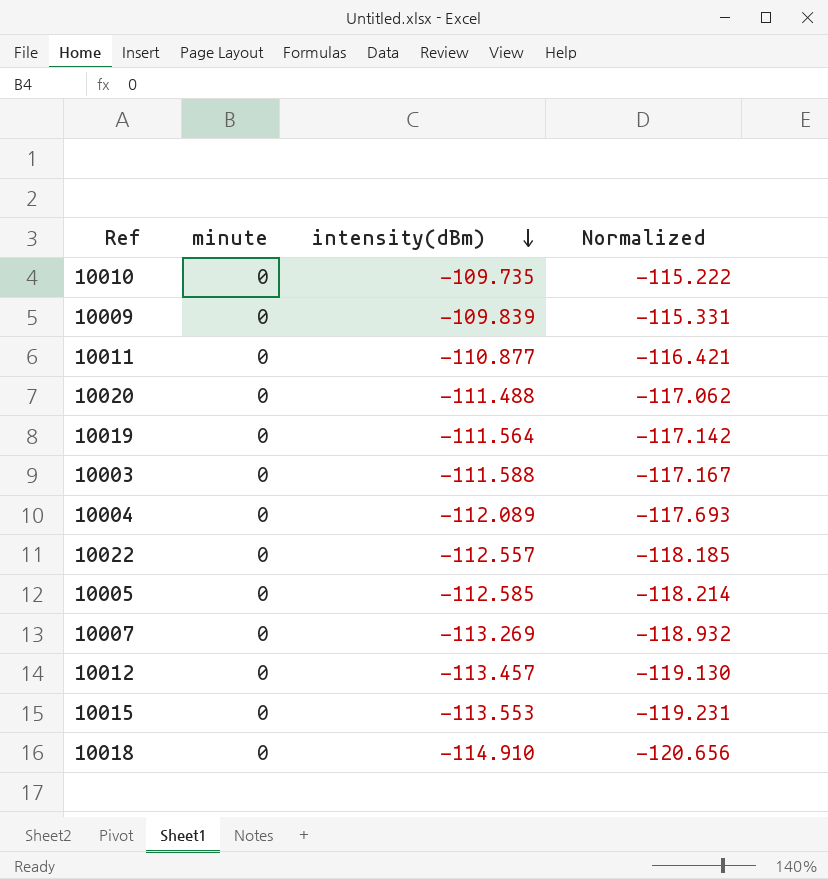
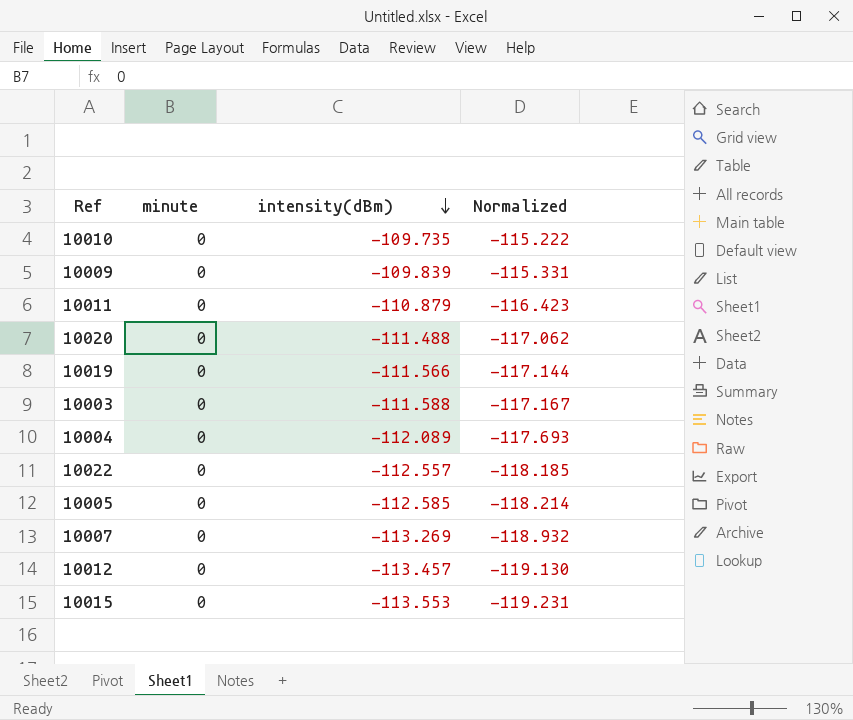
row 10018: 0 | -114.910 | -120.656 -> none
10011 | intensity(dBm): -110.877 -> -110.879
10011 | Normalized: -116.421 -> -116.423
10019 | intensity(dBm): -111.564 -> -111.566
10019 | Normalized: -117.142 -> -117.144

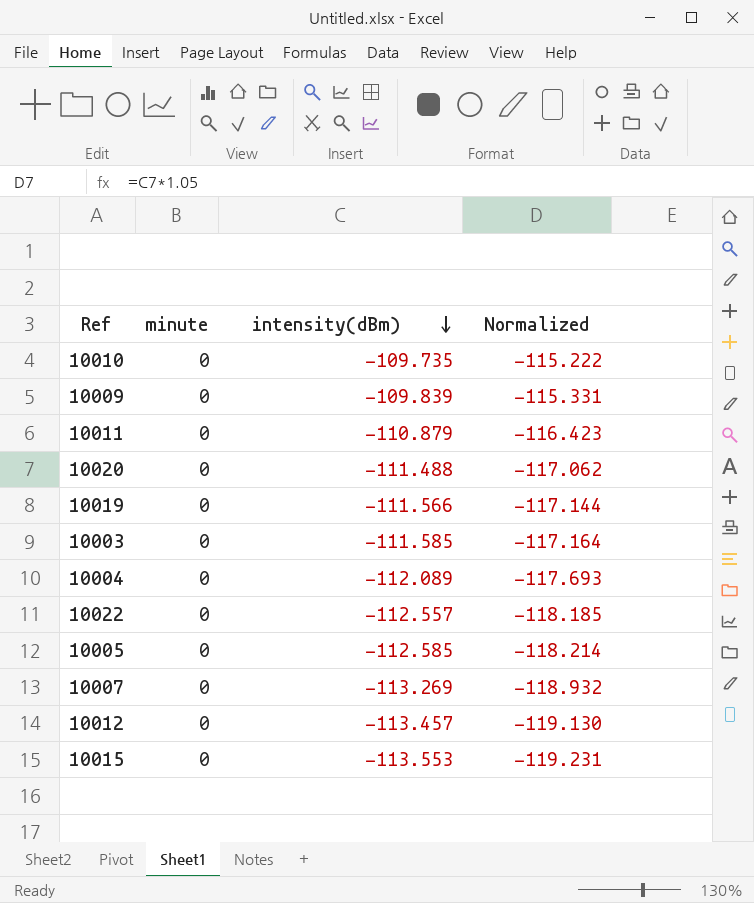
10003 | intensity(dBm): -111.588 -> -111.585
10003 | Normalized: -117.167 -> -117.164

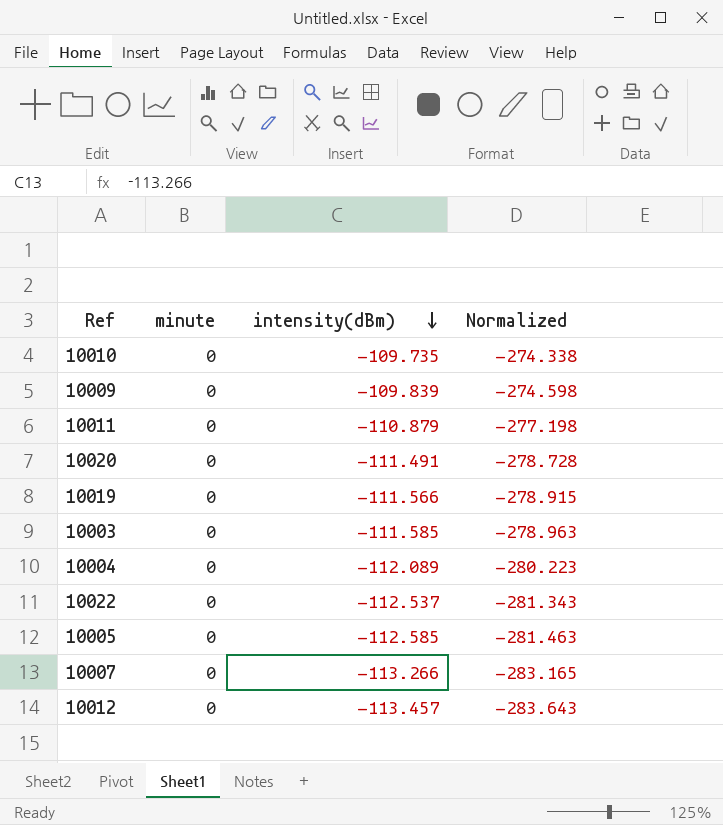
column Normalized | formula: [intensity(dBm)] * 1.05 -> [intensity(dBm)] * 2.5
row 10015: 0 | -113.553 | -119.231 -> none
10020 | intensity(dBm): -111.488 -> -111.491
10022 | intensity(dBm): -112.557 -> -112.537
10007 | intensity(dBm): -113.269 -> -113.266

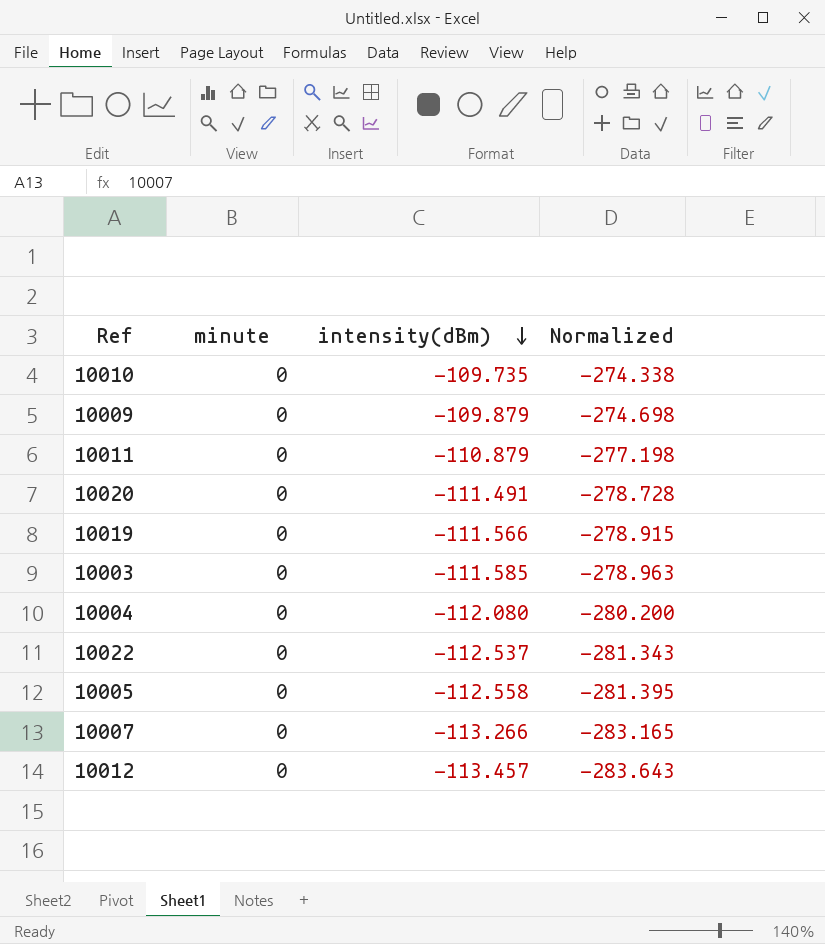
10009 | intensity(dBm): -109.839 -> -109.879
10009 | Normalized: -274.598 -> -274.698
10004 | intensity(dBm): -112.089 -> -112.080
10004 | Normalized: -280.223 -> -280.200
10005 | intensity(dBm): -112.585 -> -112.558
10005 | Normalized: -281.463 -> -281.395

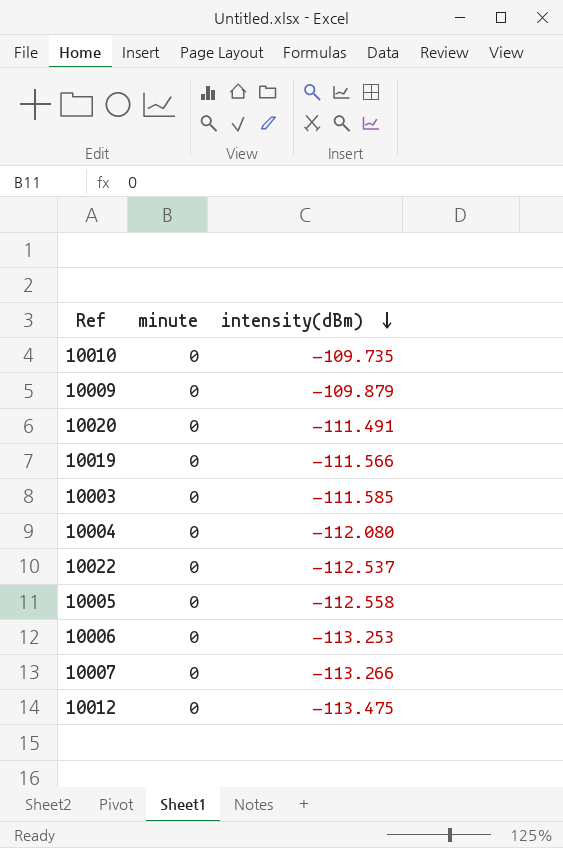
column Normalized | formula: [intensity(dBm)] * 2.5 -> none
row 10011: 0 | -110.879 | -277.198 -> none
row 10006: none -> 0 | -113.253
10012 | intensity(dBm): -113.457 -> -113.475

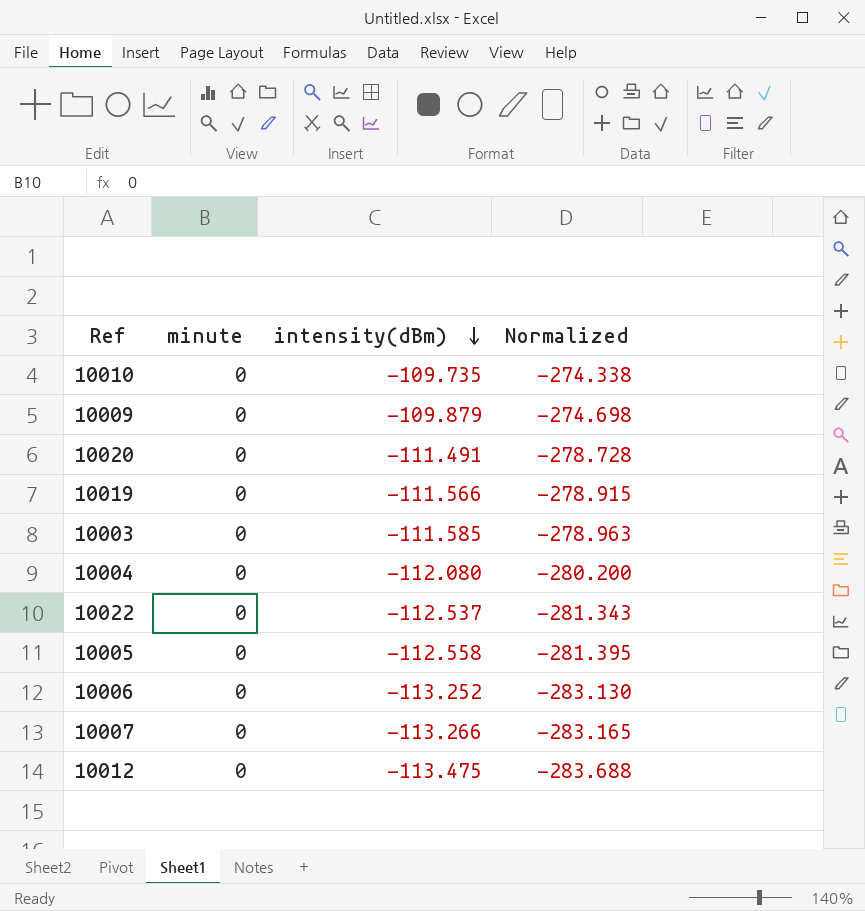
column Normalized | formula: none -> [intensity(dBm)] * 2.5
10006 | intensity(dBm): -113.253 -> -113.252

